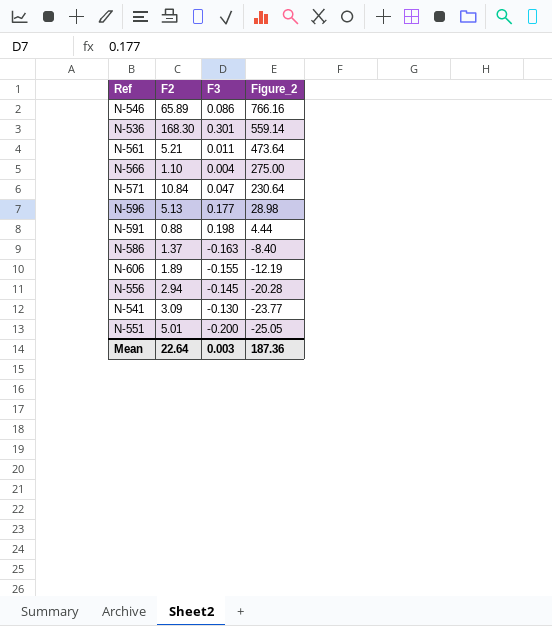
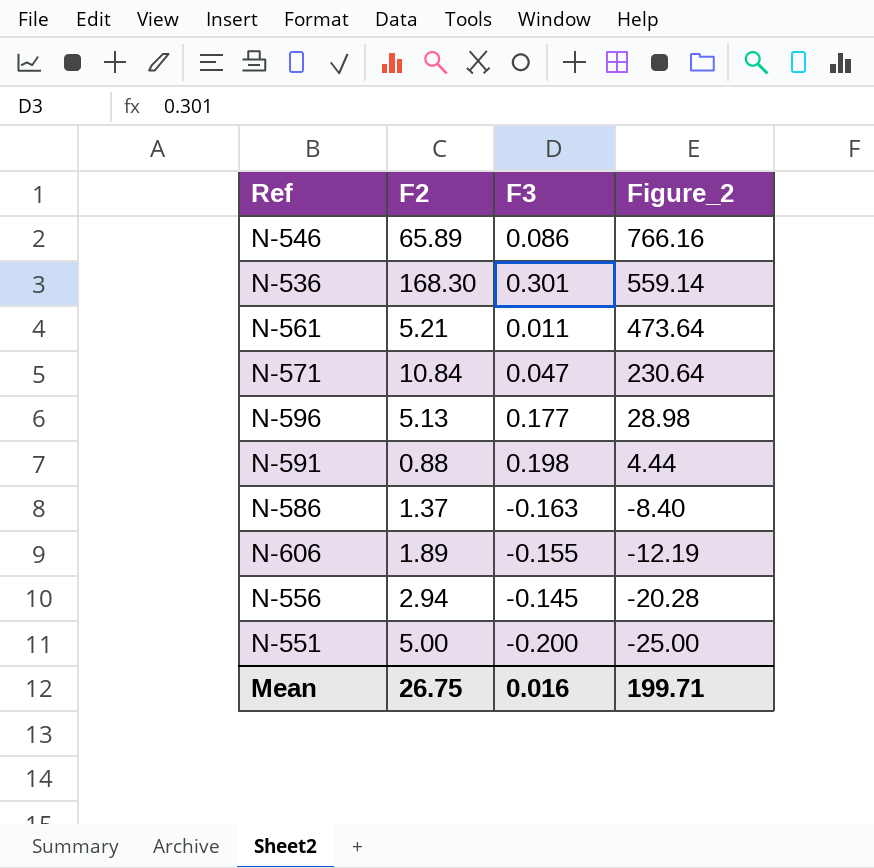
row N-566: 1.10 | 0.004 | 275.00 -> none
row N-541: 3.09 | -0.130 | -23.77 -> none
N-551 | F2: 5.01 -> 5.00
N-551 | Figure_2: -25.05 -> -25.00
Mean | F2: 22.64 -> 26.75
Mean | F3: 0.003 -> 0.016
Mean | Figure_2: 187.36 -> 199.71

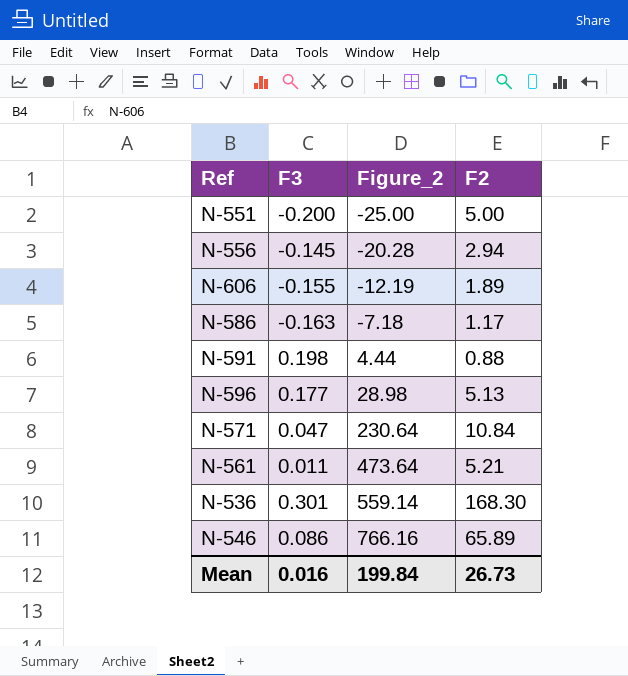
row order: Figure_2 descending -> Figure_2 ascending
column F2 | position: 2 -> 4
N-586 | Figure_2: -8.40 -> -7.18
N-586 | F2: 1.37 -> 1.17
Mean | Figure_2: 199.71 -> 199.84
Mean | F2: 26.75 -> 26.73

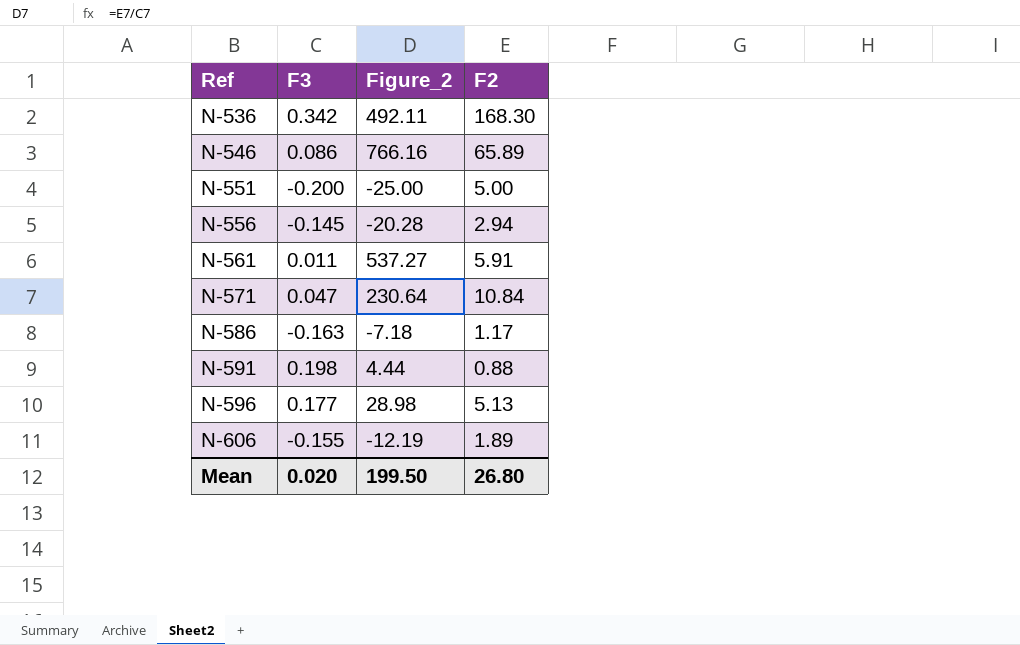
row order: Figure_2 ascending -> Ref ascending
N-536 | F3: 0.301 -> 0.342
N-536 | Figure_2: 559.14 -> 492.11
N-561 | Figure_2: 473.64 -> 537.27
N-561 | F2: 5.21 -> 5.91
Mean | F3: 0.016 -> 0.020
Mean | Figure_2: 199.84 -> 199.50
Mean | F2: 26.73 -> 26.80

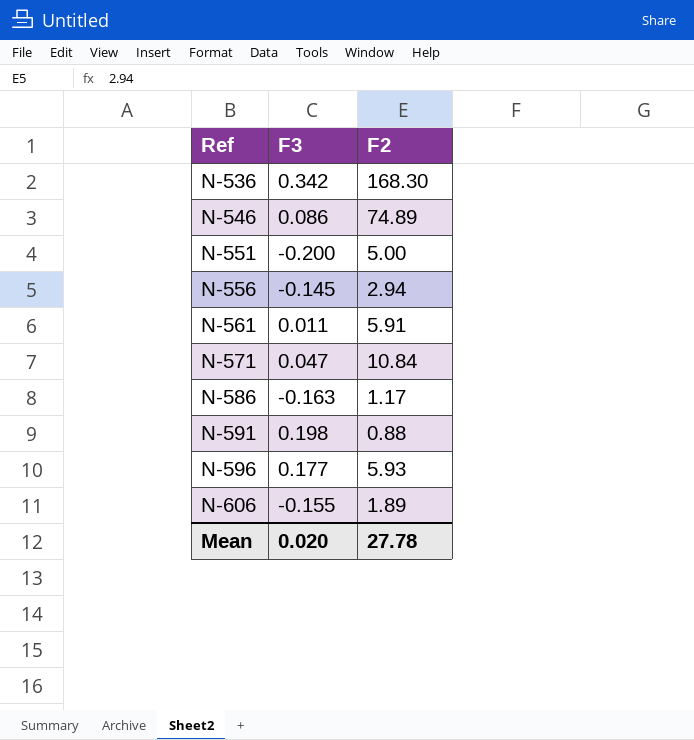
column Figure_2 | formula: [F2] / [F3] -> none
N-546 | F2: 65.89 -> 74.89
N-596 | F2: 5.13 -> 5.93
Mean | F2: 26.80 -> 27.78

